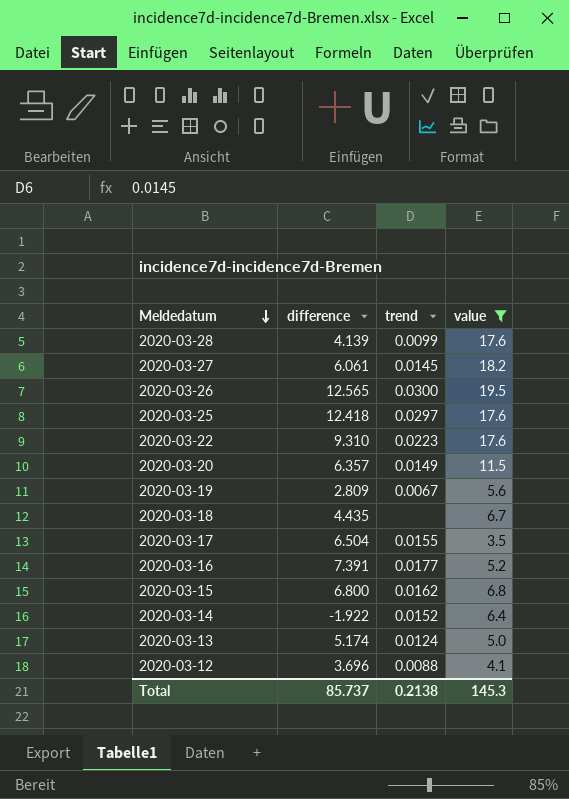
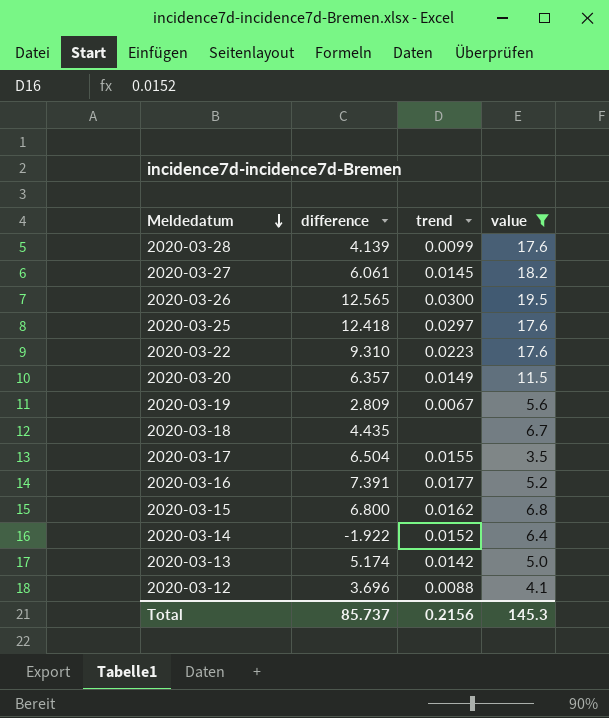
2020-03-13 | trend: 0.0124 -> 0.0142
Total | trend: 0.2138 -> 0.2156

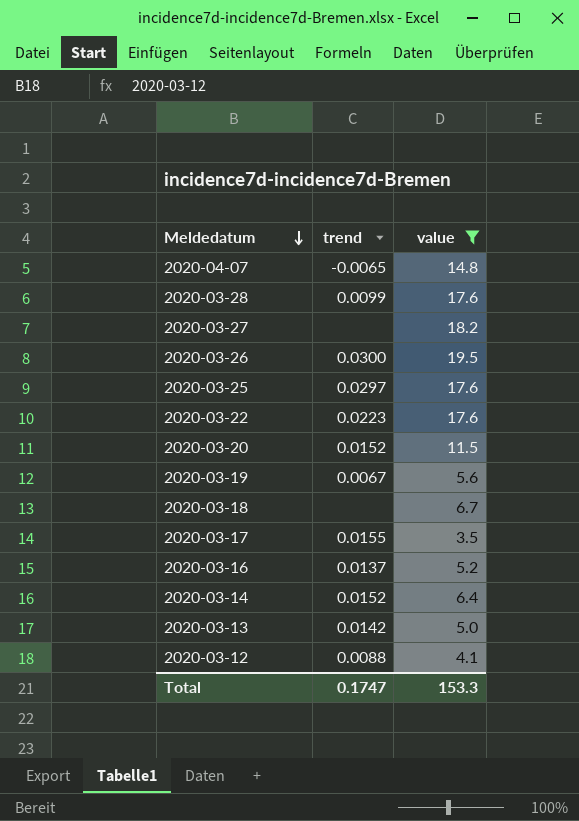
column difference | position: 2 -> none
row 2020-03-15: 6.800 | 0.0162 | 6.8 -> none
row 2020-04-07: none -> -0.0065 | 14.8
2020-03-27 | trend: 0.0145 -> none
2020-03-20 | trend: 0.0149 -> 0.0152
2020-03-16 | trend: 0.0177 -> 0.0137
Total | trend: 0.2156 -> 0.1747
Total | value: 145.3 -> 153.3

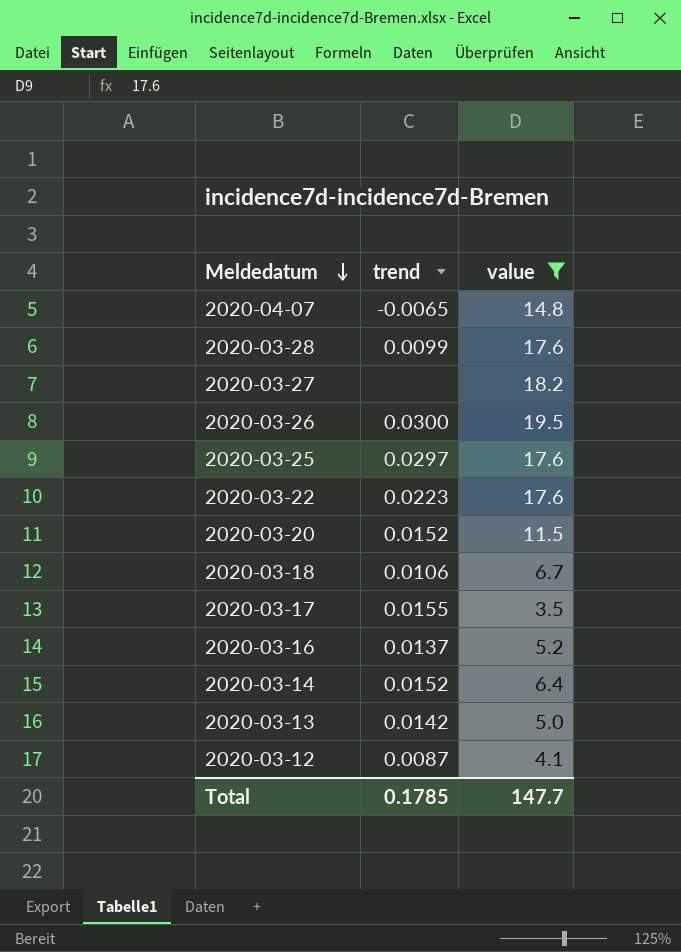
row 2020-03-19: 0.0067 | 5.6 -> none
2020-03-18 | trend: none -> 0.0106
2020-03-12 | trend: 0.0088 -> 0.0087
Total | trend: 0.1747 -> 0.1785
Total | value: 153.3 -> 147.7

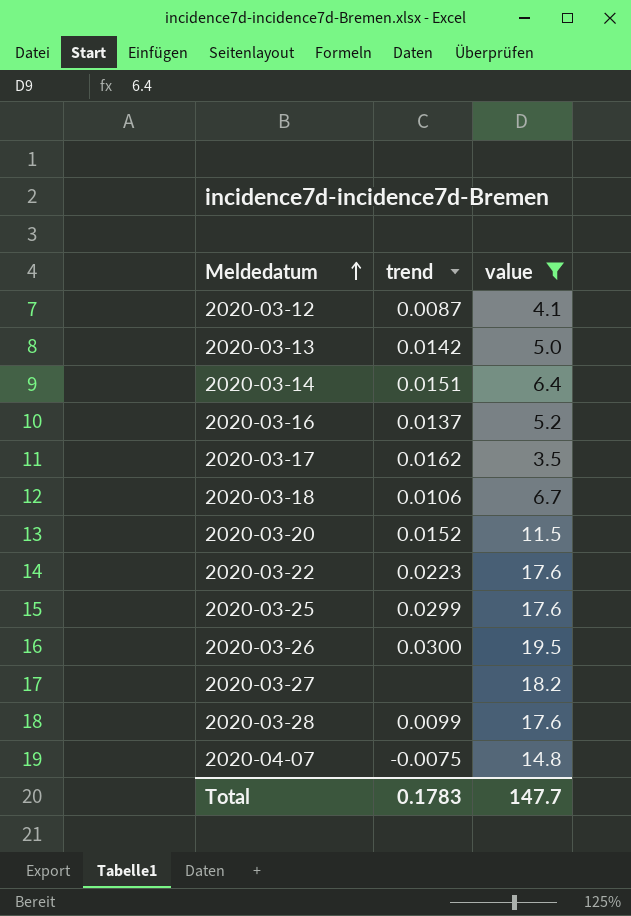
row order: Meldedatum descending -> Meldedatum ascending
2020-03-14 | trend: 0.0152 -> 0.0151
2020-03-17 | trend: 0.0155 -> 0.0162
2020-03-25 | trend: 0.0297 -> 0.0299
2020-04-07 | trend: -0.0065 -> -0.0075
Total | trend: 0.1785 -> 0.1783

